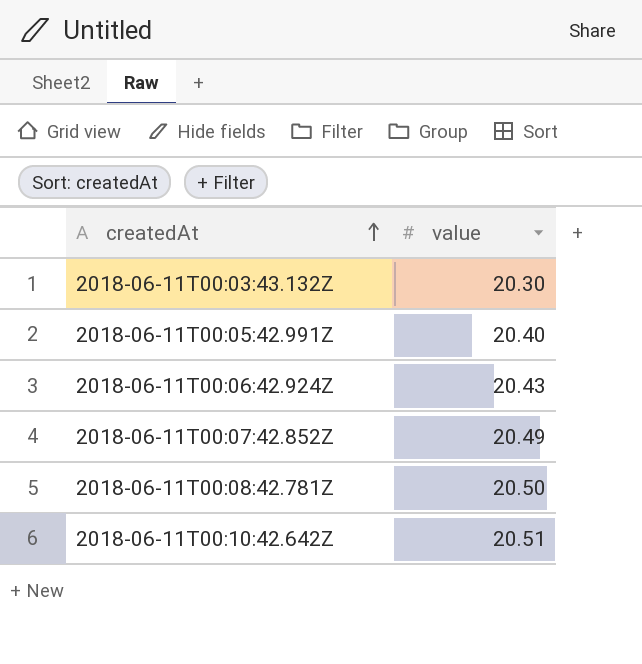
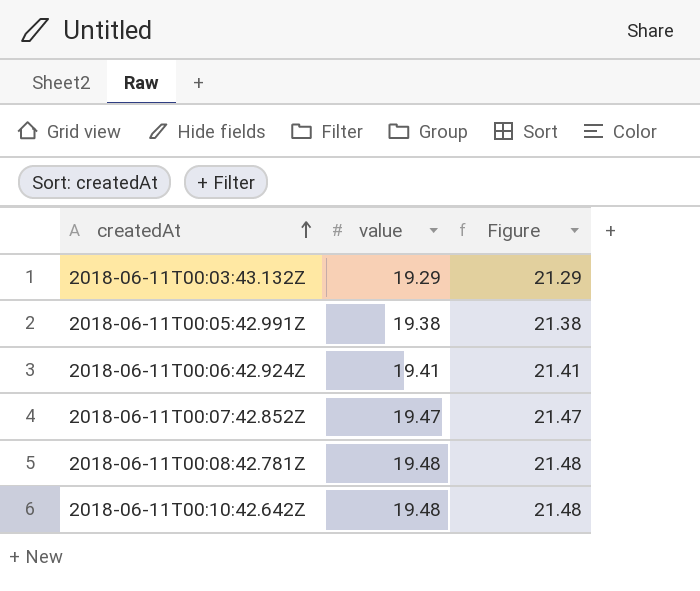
column Figure | formula: none -> [value] + 2
2018-06-11T00:03:43.132Z | value: 20.30 -> 19.29
2018-06-11T00:05:42.991Z | value: 20.40 -> 19.38
2018-06-11T00:06:42.924Z | value: 20.43 -> 19.41
2018-06-11T00:07:42.852Z | value: 20.49 -> 19.47
2018-06-11T00:08:42.781Z | value: 20.50 -> 19.48
2018-06-11T00:10:42.642Z | value: 20.51 -> 19.48

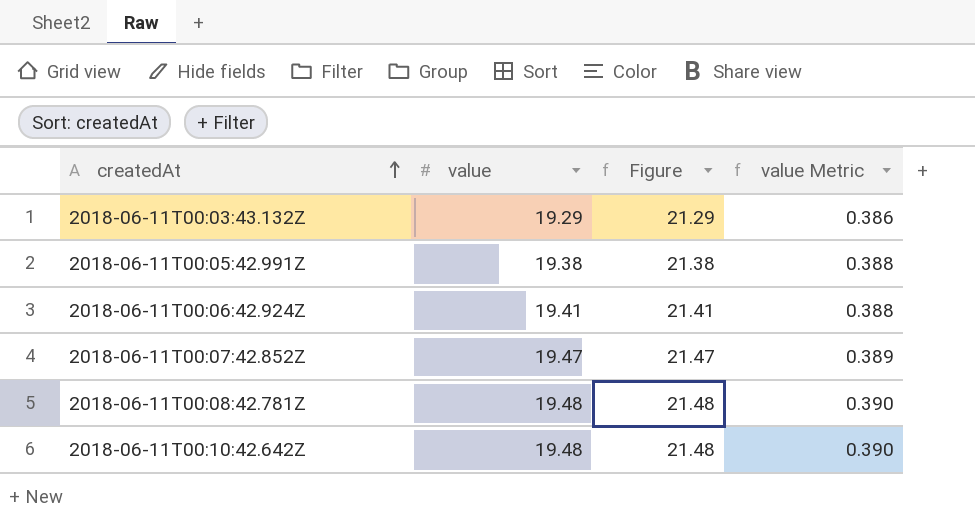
column value Metric | formula: none -> [value] * 0.02

